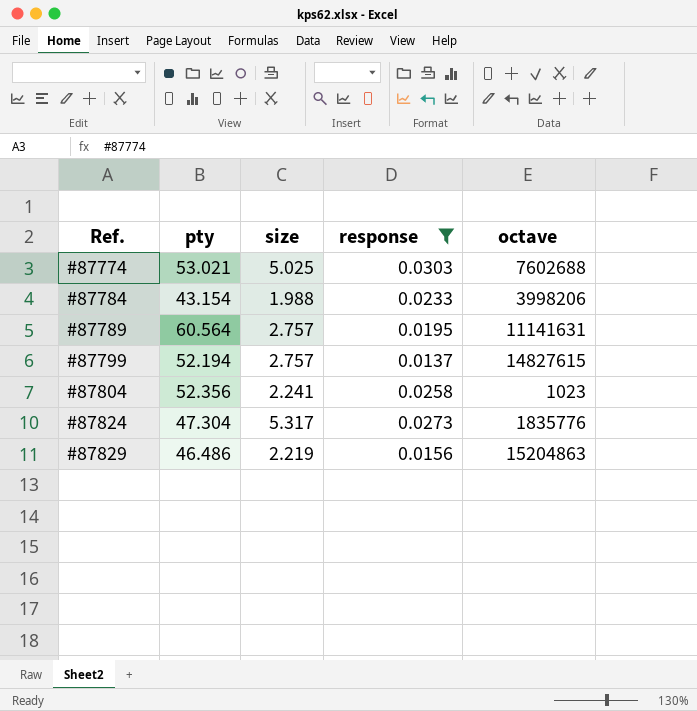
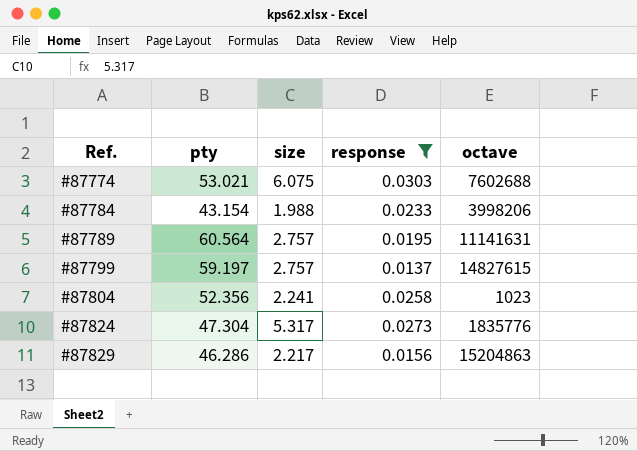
#87774 | size: 5.025 -> 6.075
#87799 | pty: 52.194 -> 59.197
#87829 | pty: 46.486 -> 46.286
#87829 | size: 2.219 -> 2.217

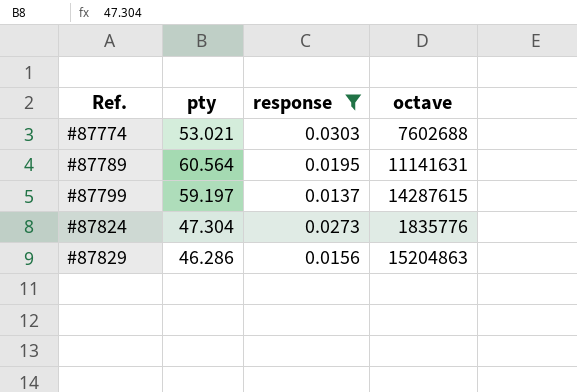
column size | position: 3 -> none
row #87784: 43.154 | 1.988 | 0.0233 | 3998206 -> none
row #87804: 52.356 | 2.241 | 0.0258 | 1023 -> none
#87799 | octave: 14827615 -> 14287615

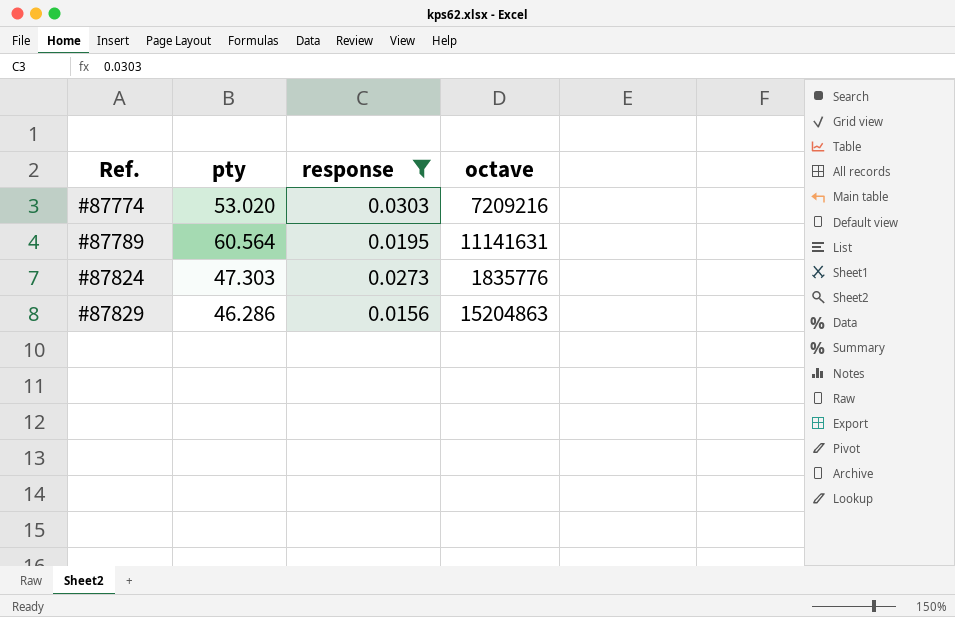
row #87799: 59.197 | 0.0137 | 14287615 -> none
#87774 | pty: 53.021 -> 53.020
#87774 | octave: 7602688 -> 7209216
#87824 | pty: 47.304 -> 47.303

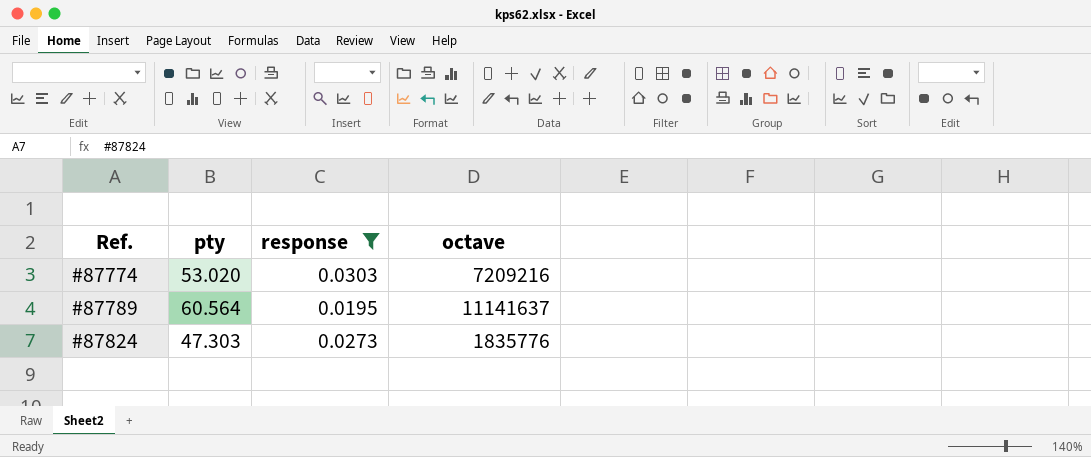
row #87829: 46.286 | 0.0156 | 15204863 -> none
#87789 | octave: 11141631 -> 11141637

